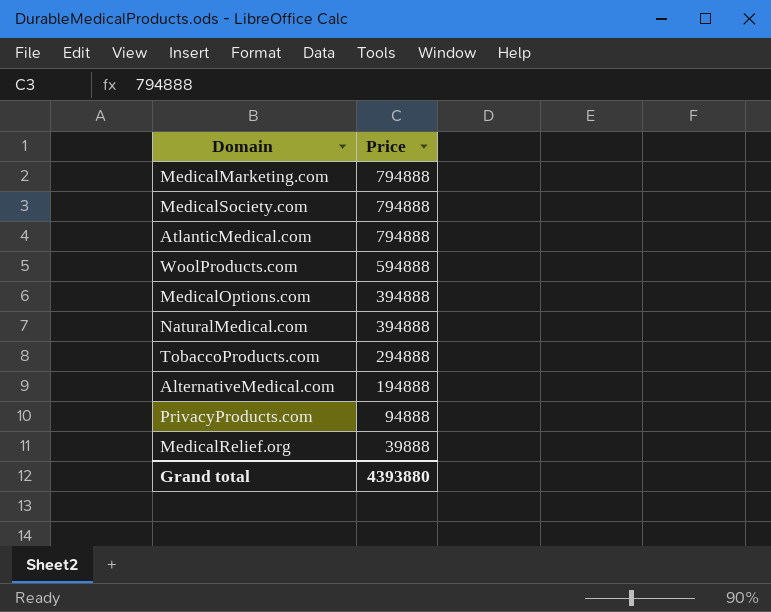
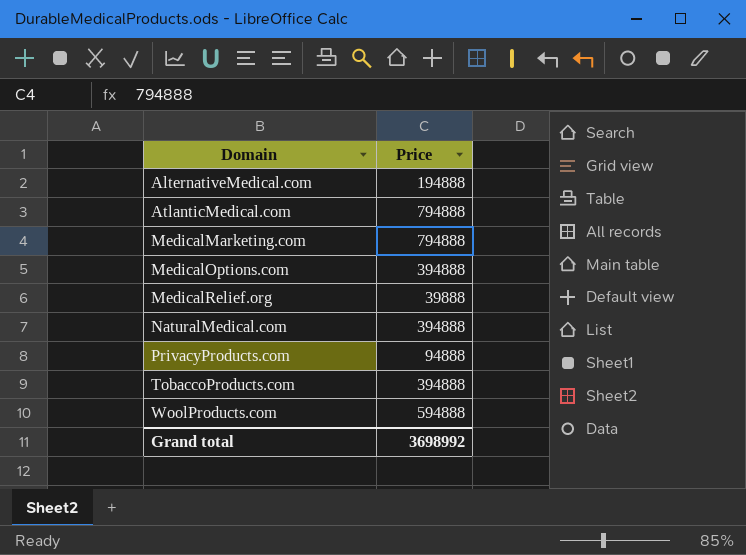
row order: Price descending -> Domain ascending
row MedicalSociety.com: 794888 -> none
TobaccoProducts.com | Price: 294888 -> 394888
Grand total | Price: 4393880 -> 3698992

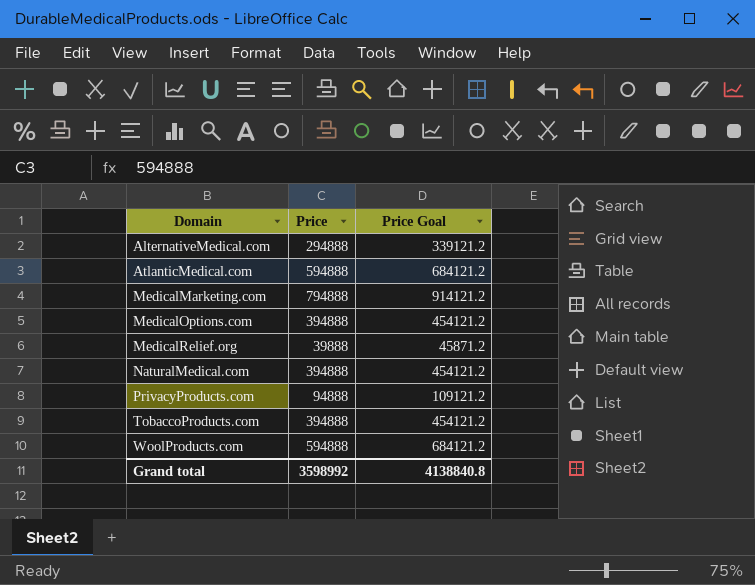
column Price Goal | formula: none -> [Price] * 1.15
AlternativeMedical.com | Price: 194888 -> 294888
AtlanticMedical.com | Price: 794888 -> 594888
Grand total | Price: 3698992 -> 3598992

